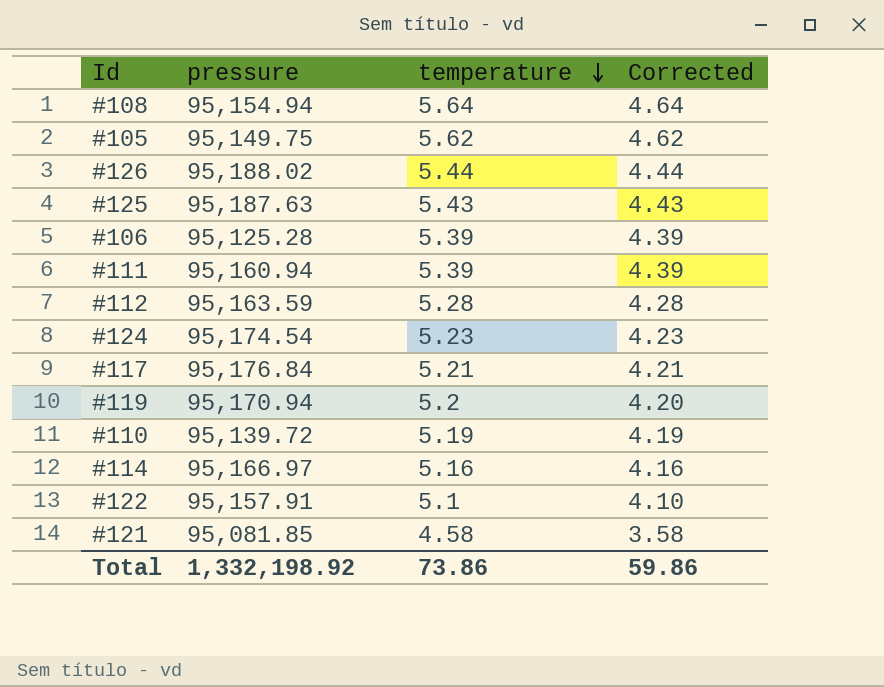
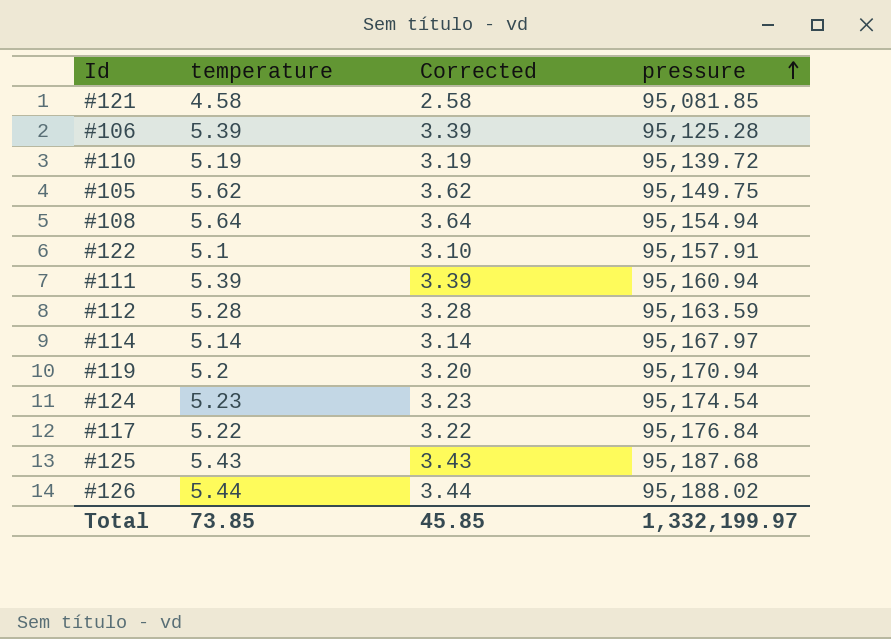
row order: temperature descending -> pressure ascending
column Corrected | formula: [temperature] - 1 -> [temperature] - 2
column pressure | position: 2 -> 4
#114 | temperature: 5.16 -> 5.14
#114 | pressure: 95,166.97 -> 95,167.97
#117 | temperature: 5.21 -> 5.22
#125 | pressure: 95,187.63 -> 95,187.68
Total | temperature: 73.86 -> 73.85
Total | Corrected: 59.86 -> 45.85
Total | pressure: 1,332,198.92 -> 1,332,199.97

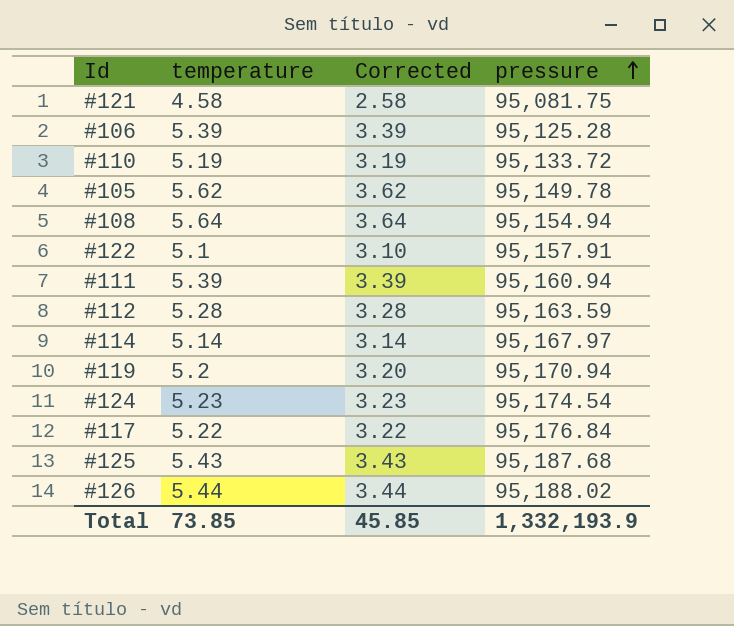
#121 | pressure: 95,081.85 -> 95,081.75
#110 | pressure: 95,139.72 -> 95,133.72
#105 | pressure: 95,149.75 -> 95,149.78
Total | pressure: 1,332,199.97 -> 1,332,193.9

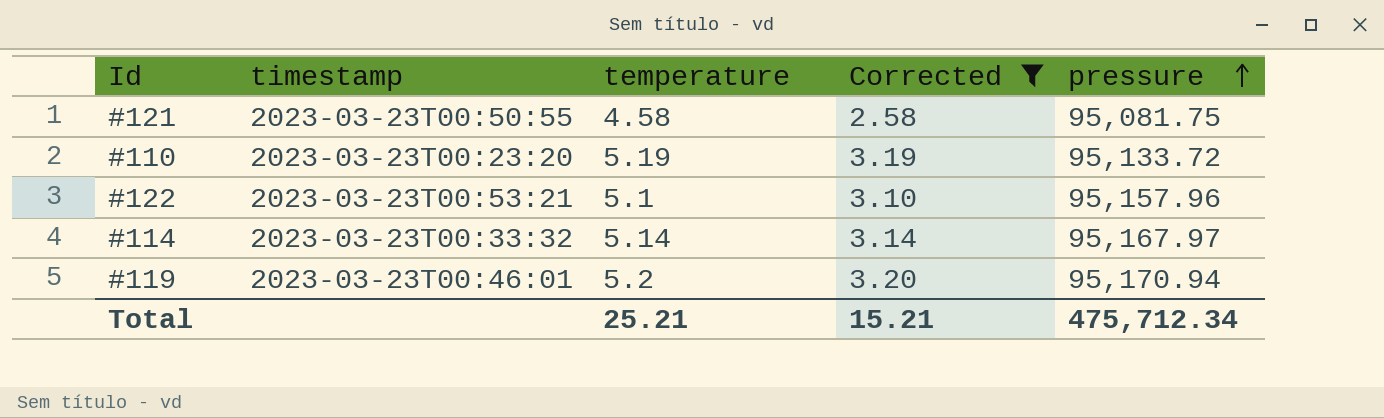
filter: none -> Corrected <= 3.20
column timestamp | position: none -> 2
#122 | pressure: 95,157.91 -> 95,157.96
Total | temperature: 73.85 -> 25.21
Total | Corrected: 45.85 -> 15.21
Total | pressure: 1,332,193.9 -> 475,712.34

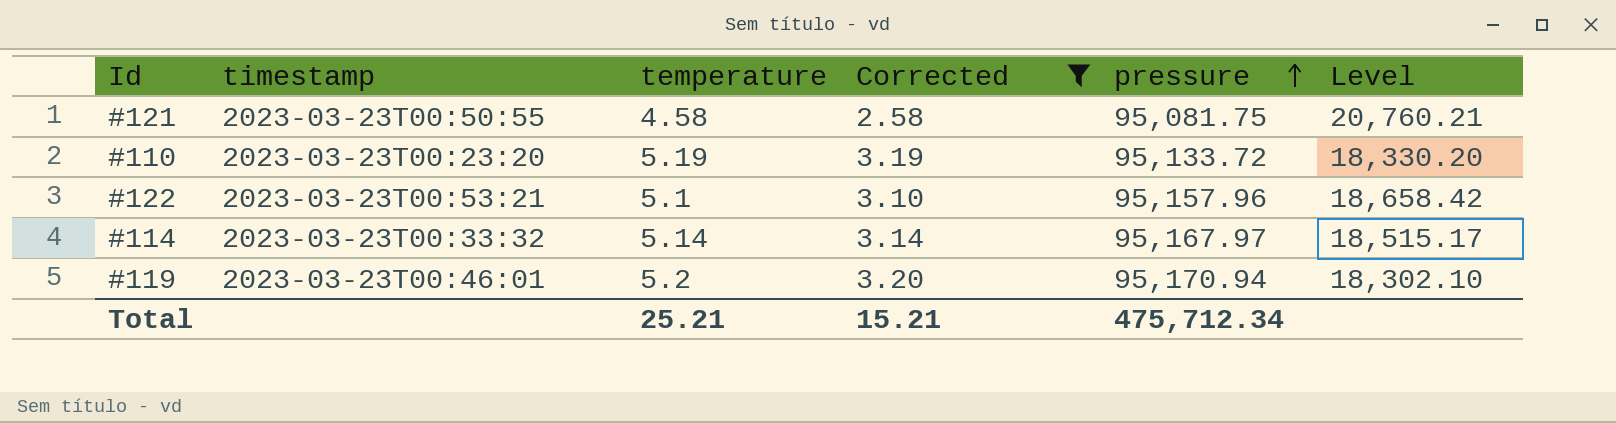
column Level | formula: none -> [pressure] / [temperature]

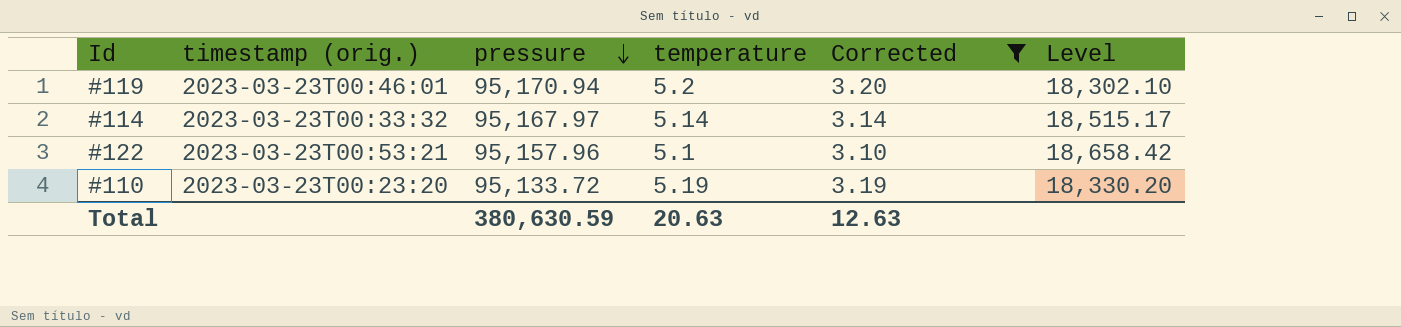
row order: pressure ascending -> pressure descending
column name: timestamp -> timestamp (orig.)
column pressure | position: 5 -> 3
row #121: 2023-03-23T00:50:55 | 4.58 | 2.58 | 95,081.75 | 20,760.21 -> none
Total | pressure: 475,712.34 -> 380,630.59
Total | temperature: 25.21 -> 20.63
Total | Corrected: 15.21 -> 12.63

